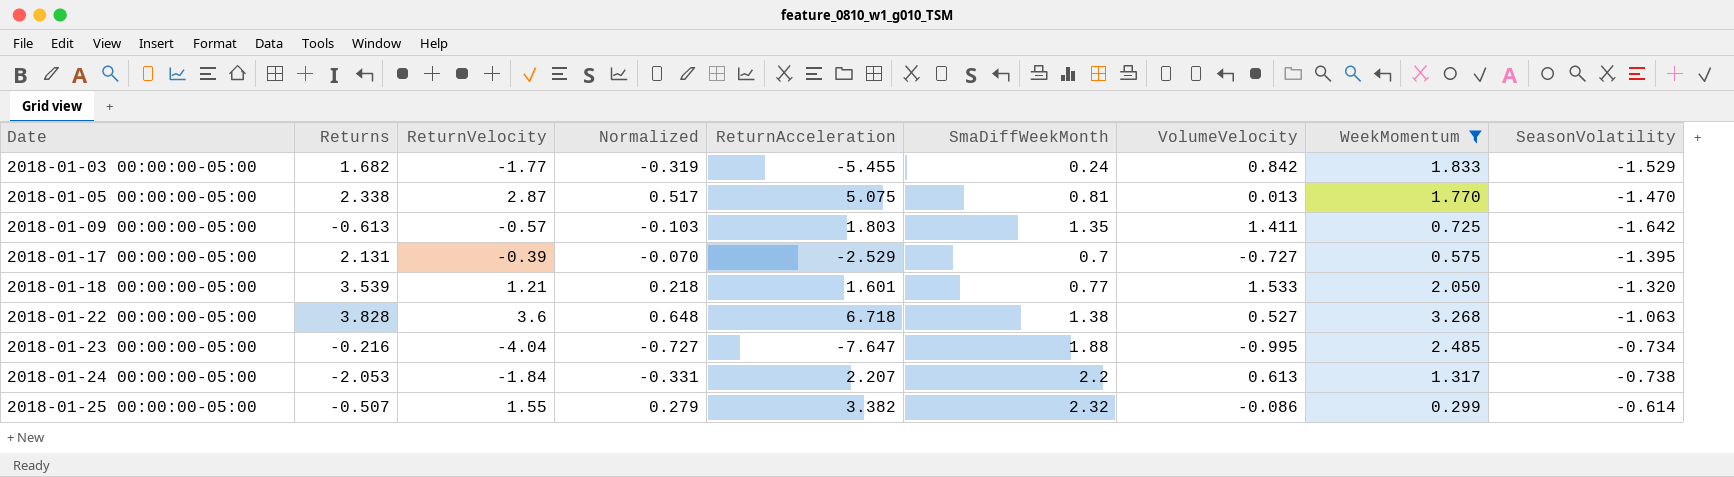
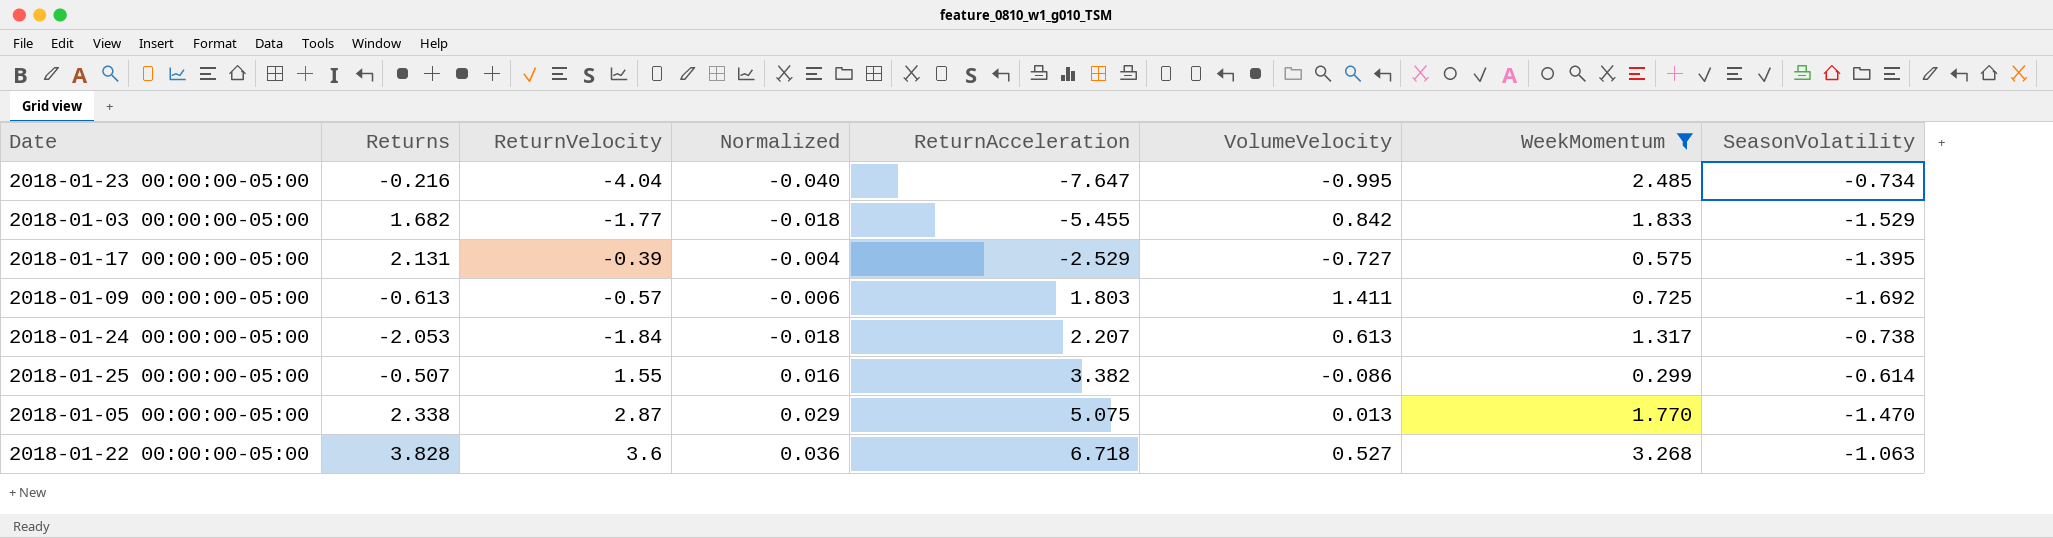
row order: Date ascending -> ReturnAcceleration ascending
column SmaDiffWeekMonth | position: 6 -> none
column Normalized | formula: [ReturnVelocity] * 0.18 -> [ReturnVelocity] * 0.01
row 2018-01-18 00:00:00-05:00: 3.539 | 1.21 | 0.218 | 1.601 | 0.77 | 1.533 | 2.050 | -1.320 -> none
2018-01-09 00:00:00-05:00 | SeasonVolatility: -1.642 -> -1.692

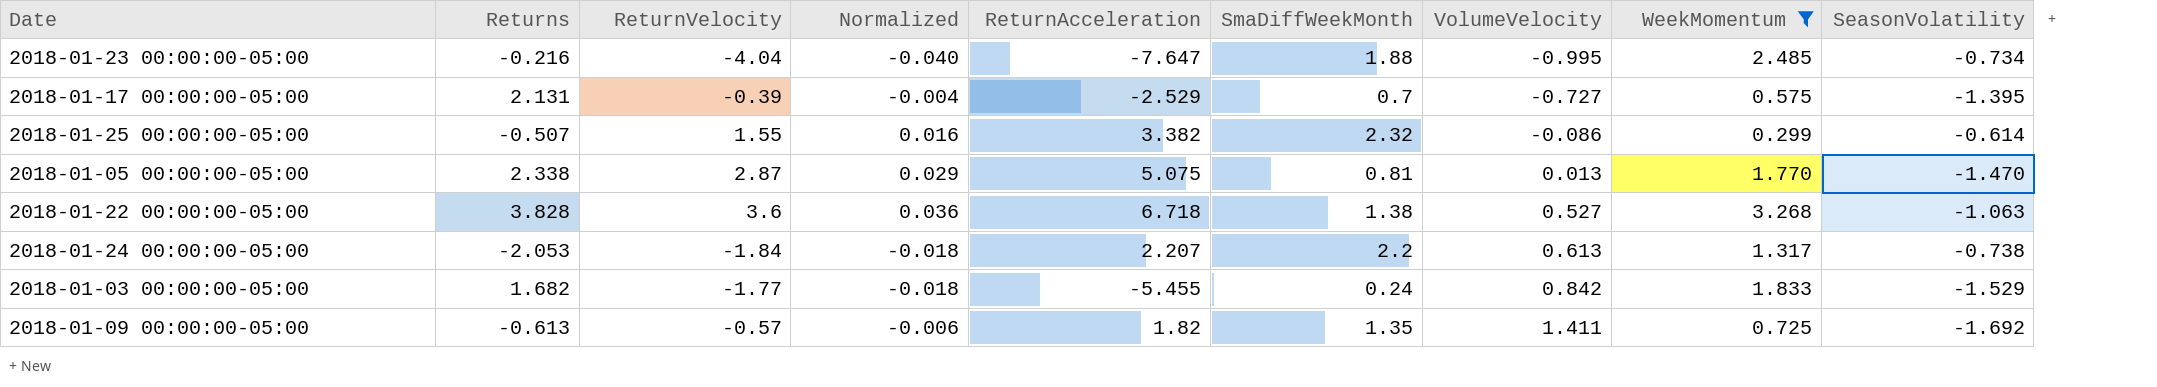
row order: ReturnAcceleration ascending -> VolumeVelocity ascending
column SmaDiffWeekMonth | position: none -> 6
2018-01-09 00:00:00-05:00 | ReturnAcceleration: 1.803 -> 1.82

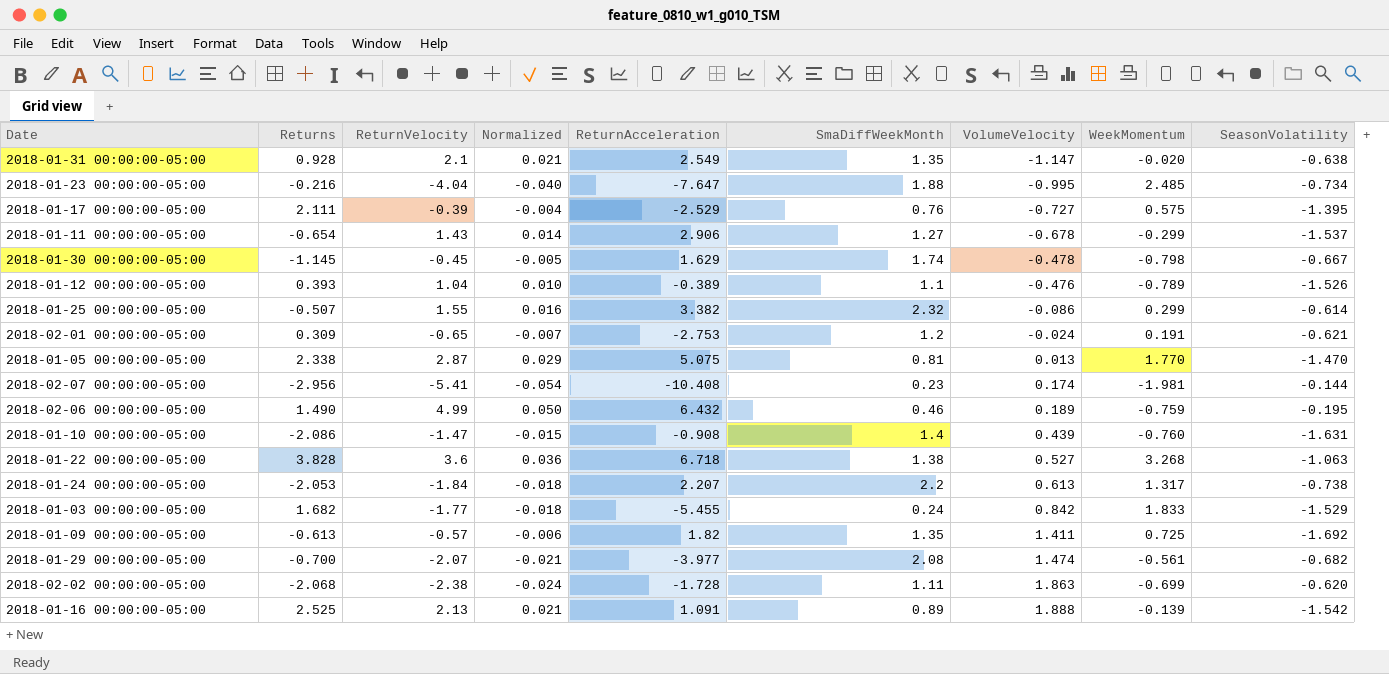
filter: WeekMomentum >= 0.299 -> none
2018-01-17 00:00:00-05:00 | Returns: 2.131 -> 2.111
2018-01-17 00:00:00-05:00 | SmaDiffWeekMonth: 0.7 -> 0.76

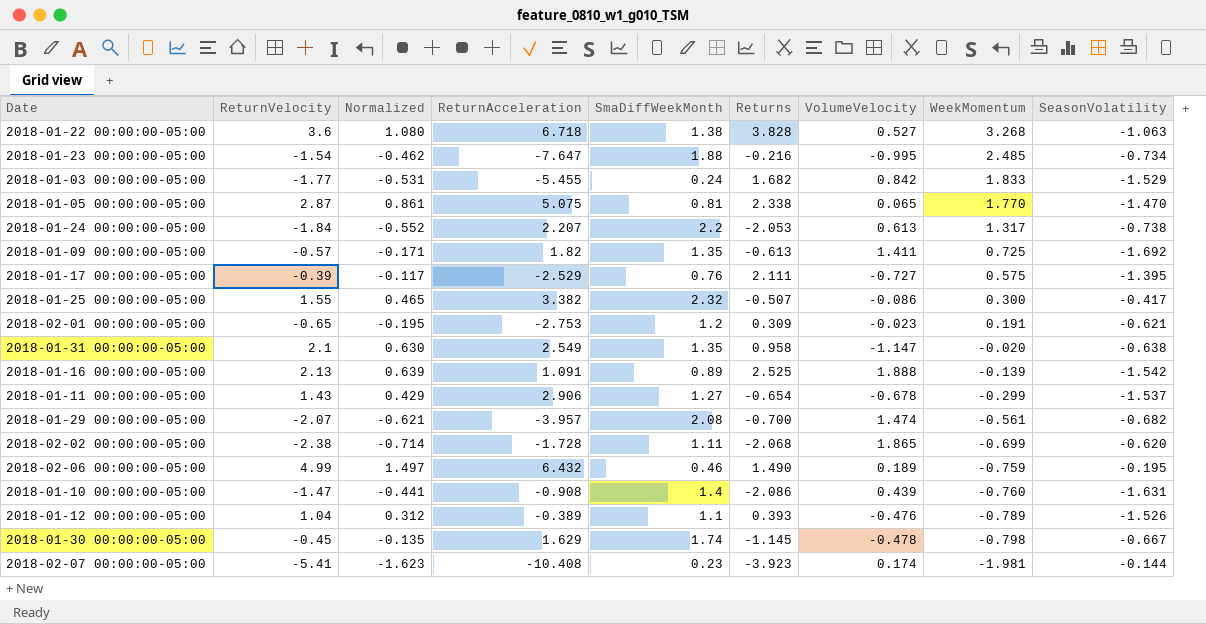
row order: VolumeVelocity ascending -> WeekMomentum descending
column Normalized | formula: [ReturnVelocity] * 0.01 -> [ReturnVelocity] * 0.3
column Returns | position: 2 -> 6
2018-01-23 00:00:00-05:00 | ReturnVelocity: -4.04 -> -1.54
2018-01-05 00:00:00-05:00 | VolumeVelocity: 0.013 -> 0.065
2018-01-25 00:00:00-05:00 | WeekMomentum: 0.299 -> 0.300
2018-01-25 00:00:00-05:00 | SeasonVolatility: -0.614 -> -0.417
2018-02-01 00:00:00-05:00 | VolumeVelocity: -0.024 -> -0.023
2018-01-31 00:00:00-05:00 | Returns: 0.928 -> 0.958
2018-01-29 00:00:00-05:00 | ReturnAcceleration: -3.977 -> -3.957
2018-02-02 00:00:00-05:00 | VolumeVelocity: 1.863 -> 1.865
2018-02-07 00:00:00-05:00 | Returns: -2.956 -> -3.923

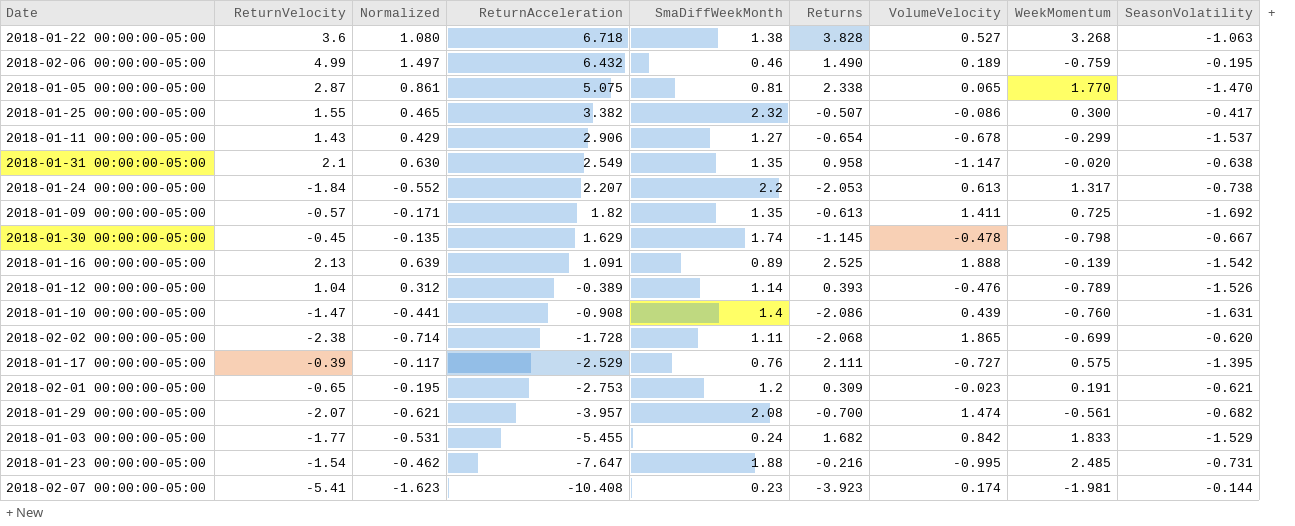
row order: WeekMomentum descending -> ReturnAcceleration descending
2018-01-12 00:00:00-05:00 | SmaDiffWeekMonth: 1.1 -> 1.14
2018-01-23 00:00:00-05:00 | SeasonVolatility: -0.734 -> -0.731

